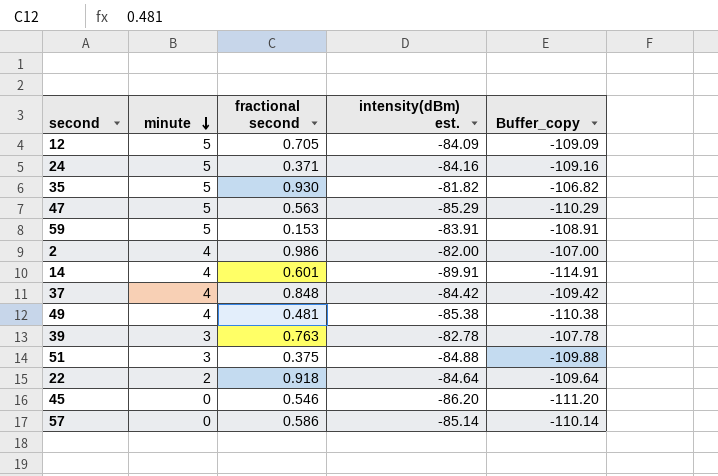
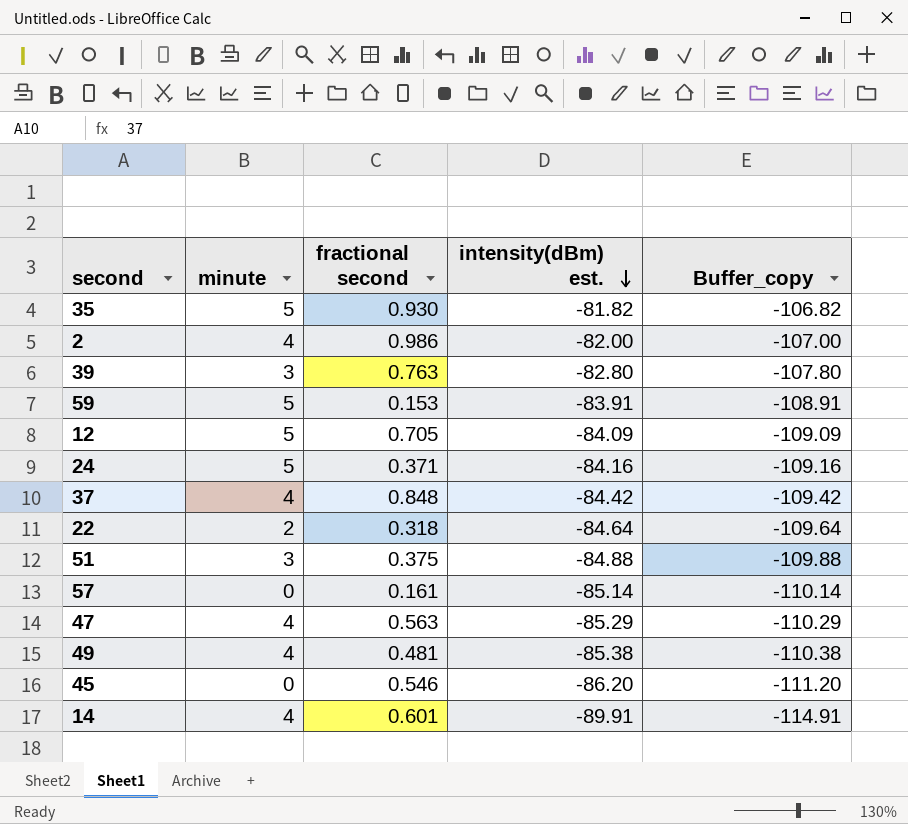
row order: minute descending -> intensity(dBm) est. descending
39 | intensity(dBm) est.: -82.78 -> -82.80
39 | Buffer_copy: -107.78 -> -107.80
22 | fractional second: 0.918 -> 0.318
57 | fractional second: 0.586 -> 0.161
47 | minute: 5 -> 4

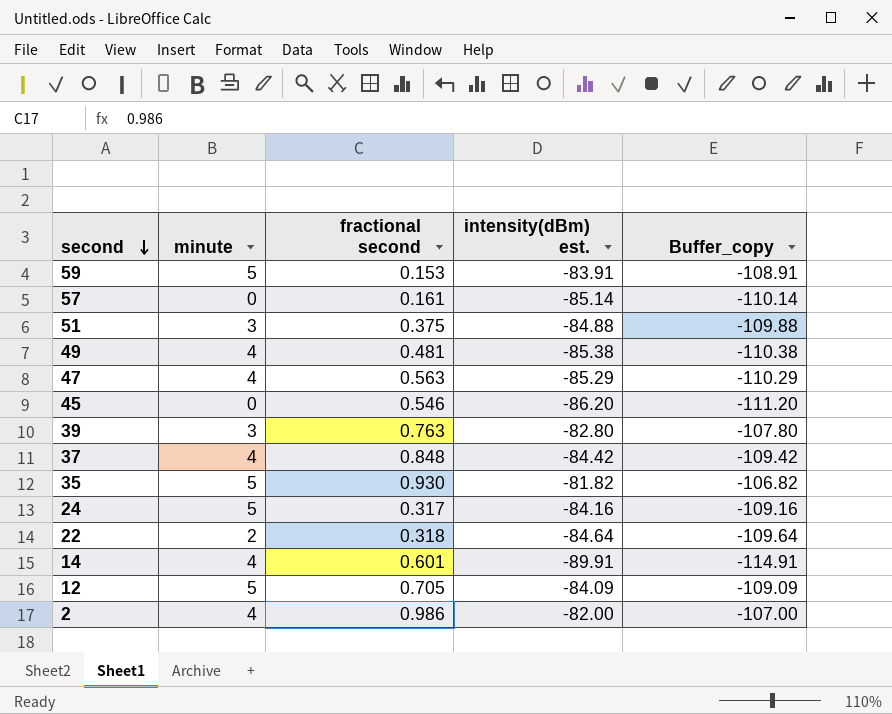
row order: intensity(dBm) est. descending -> second descending
24 | fractional second: 0.371 -> 0.317

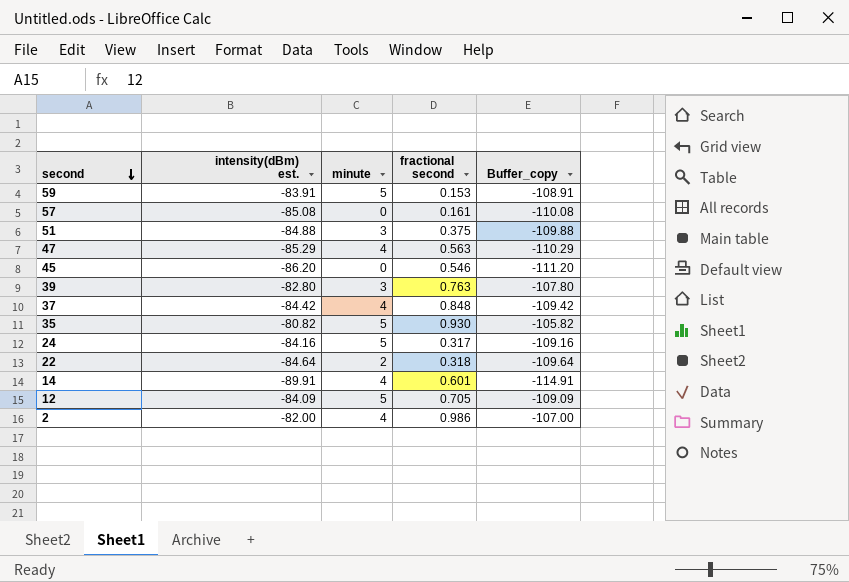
column intensity(dBm) est. | position: 4 -> 2
row 49: 4 | 0.481 | -85.38 | -110.38 -> none
57 | intensity(dBm) est.: -85.14 -> -85.08
57 | Buffer_copy: -110.14 -> -110.08
35 | intensity(dBm) est.: -81.82 -> -80.82
35 | Buffer_copy: -106.82 -> -105.82

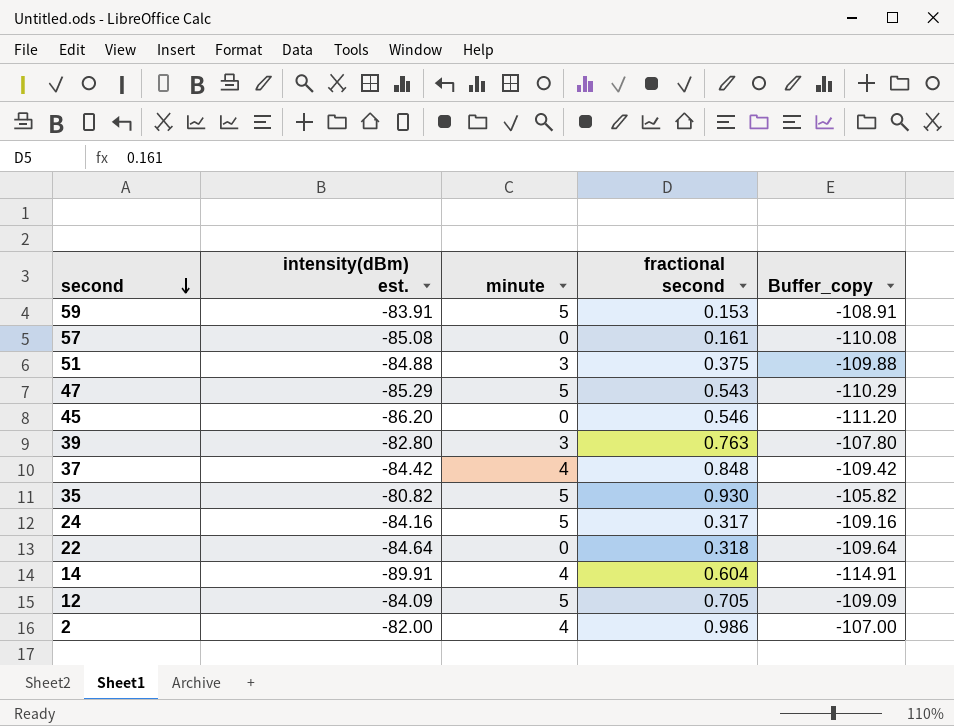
47 | minute: 4 -> 5
47 | fractional second: 0.563 -> 0.543
22 | minute: 2 -> 0
14 | fractional second: 0.601 -> 0.604

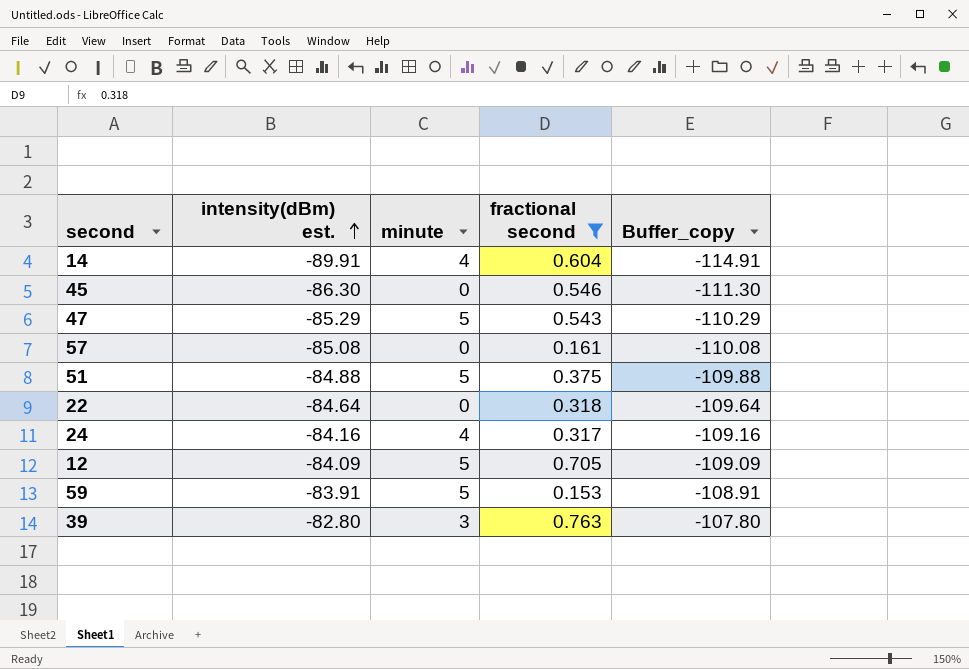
filter: none -> fractional second <= 0.763
row order: second descending -> intensity(dBm) est. ascending
45 | intensity(dBm) est.: -86.20 -> -86.30
45 | Buffer_copy: -111.20 -> -111.30
51 | minute: 3 -> 5
24 | minute: 5 -> 4

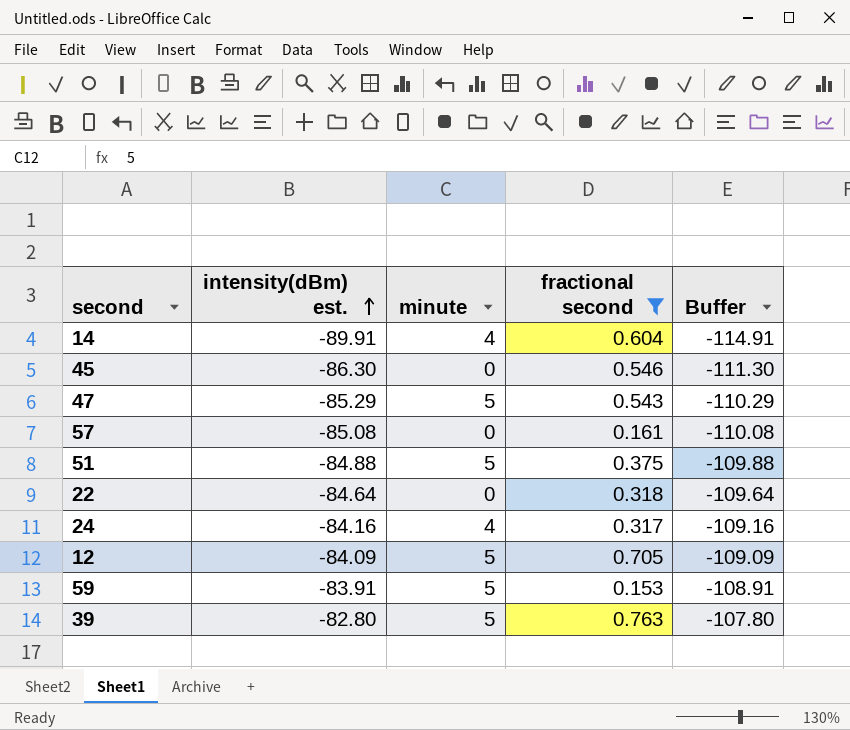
column name: Buffer_copy -> Buffer
39 | minute: 3 -> 5

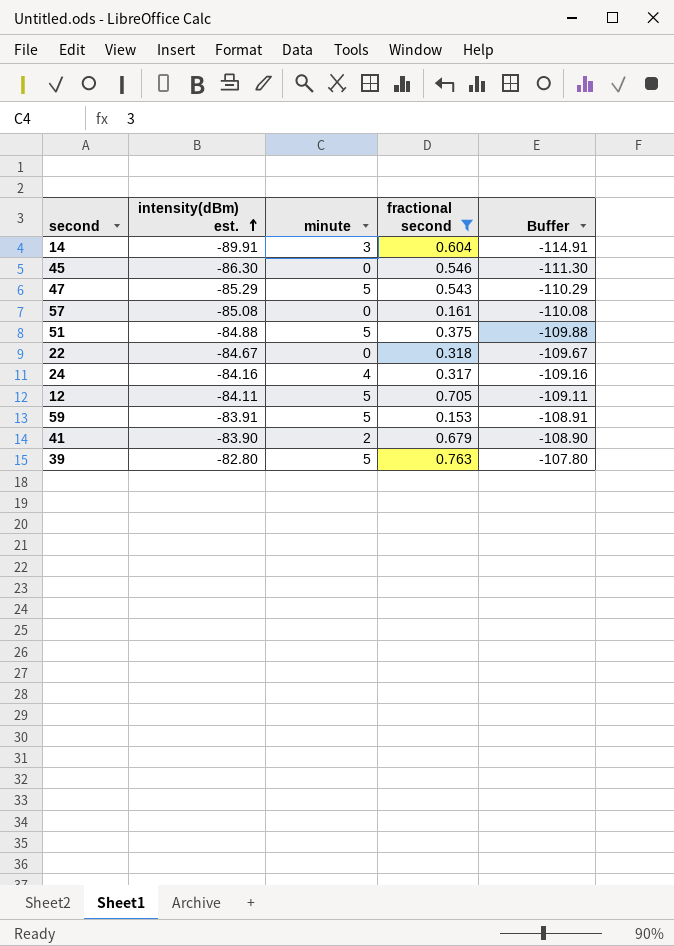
14 | minute: 4 -> 3
22 | intensity(dBm) est.: -84.64 -> -84.67
22 | Buffer: -109.64 -> -109.67
12 | intensity(dBm) est.: -84.09 -> -84.11
12 | Buffer: -109.09 -> -109.11
row 41: none -> -83.90 | 2 | 0.679 | -108.90

